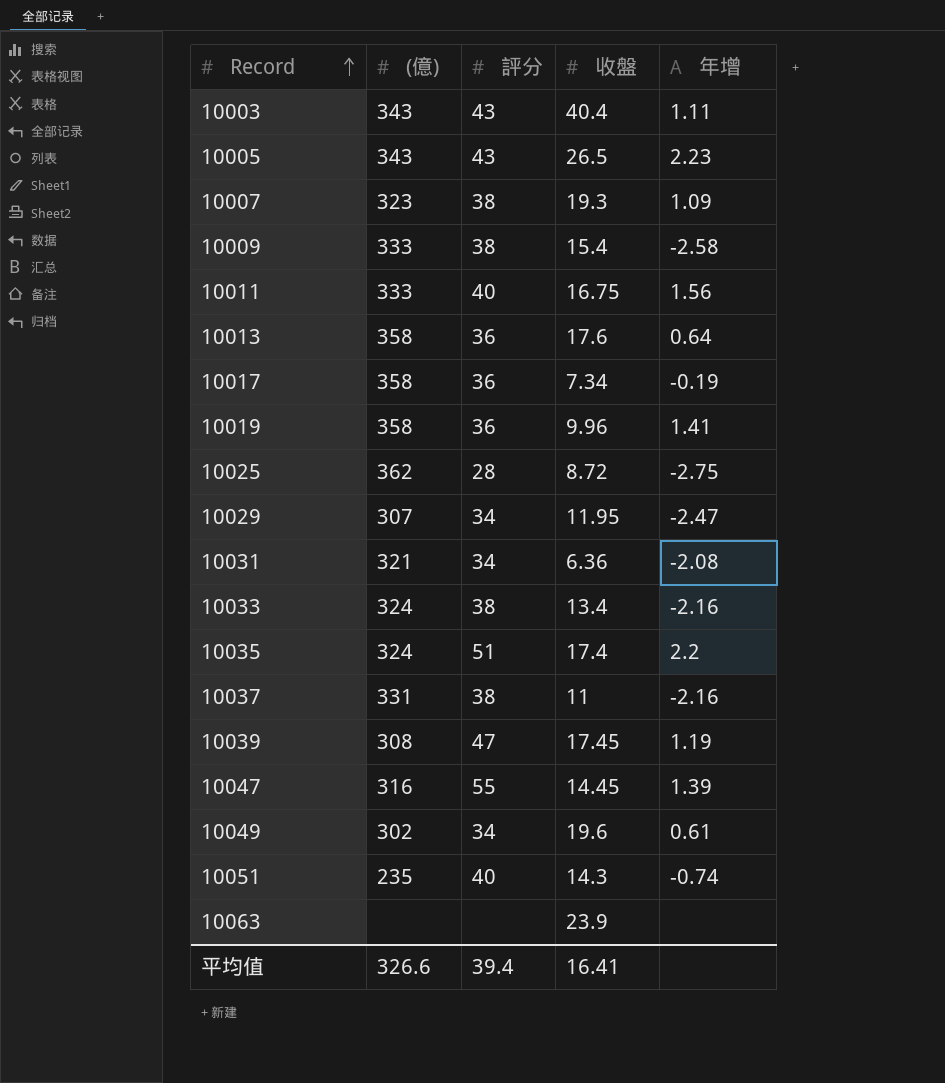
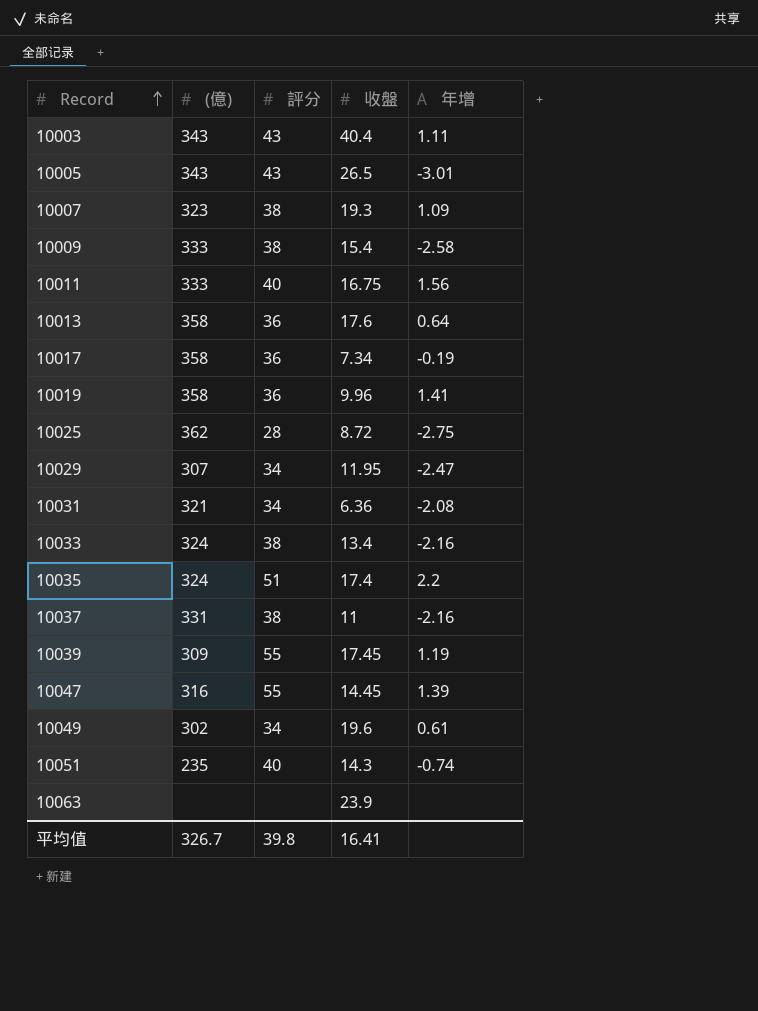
10005 | 年增: 2.23 -> -3.01
10039 | (億): 308 -> 309
10039 | 評分: 47 -> 55
平均值 | (億): 326.6 -> 326.7
平均值 | 評分: 39.4 -> 39.8

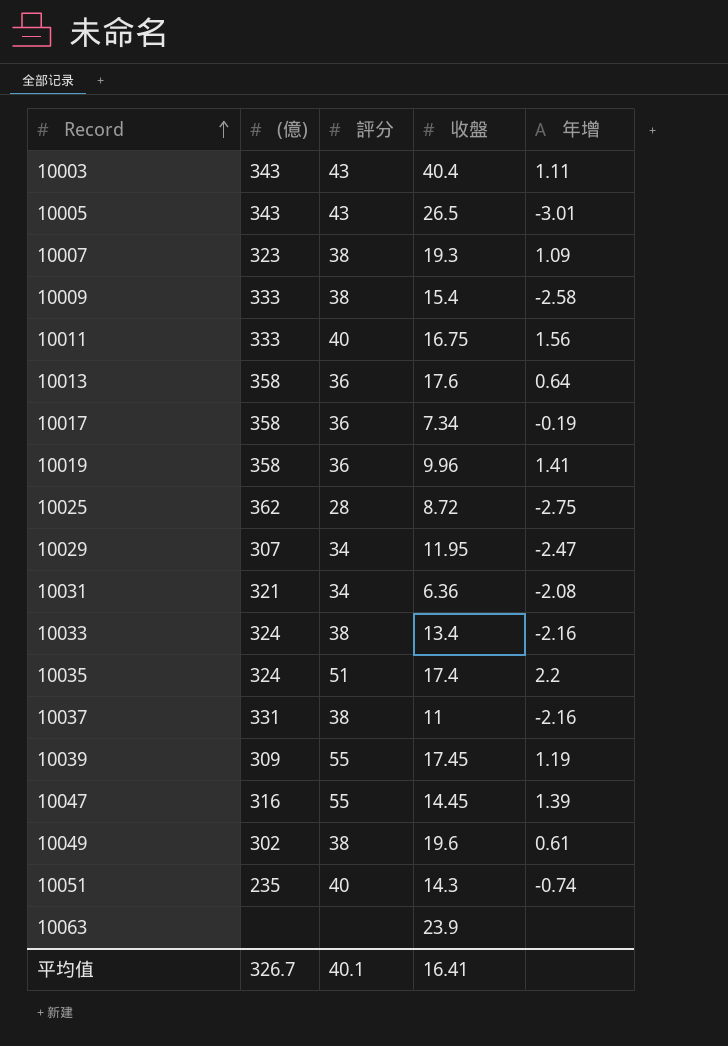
10049 | 評分: 34 -> 38
平均值 | 評分: 39.8 -> 40.1

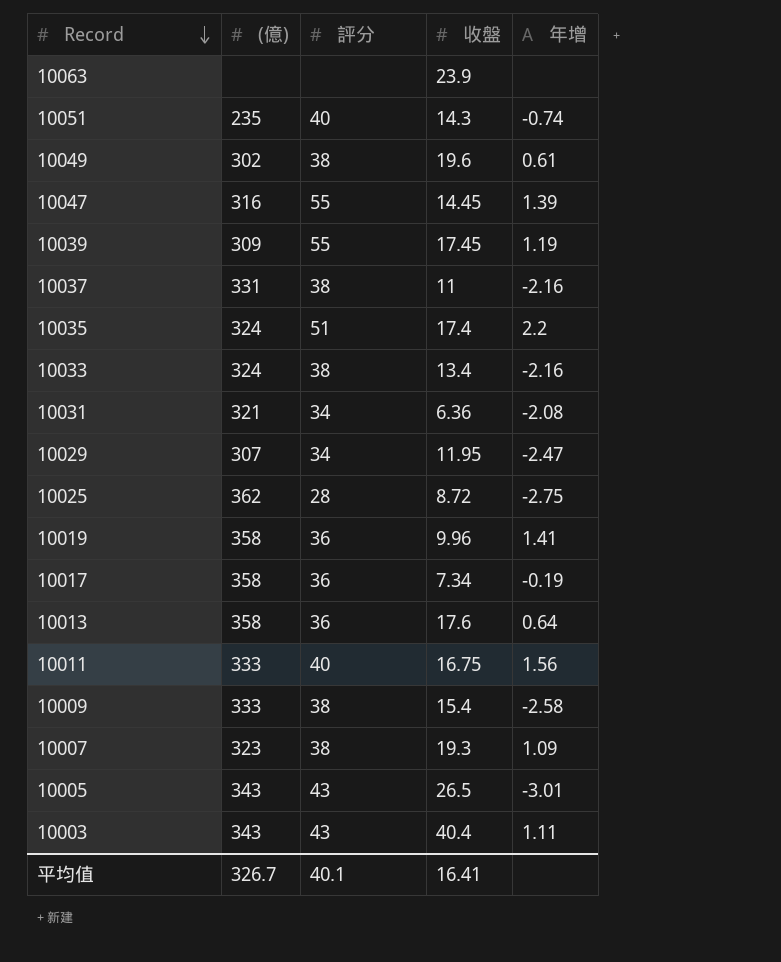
row order: Record ascending -> Record descending

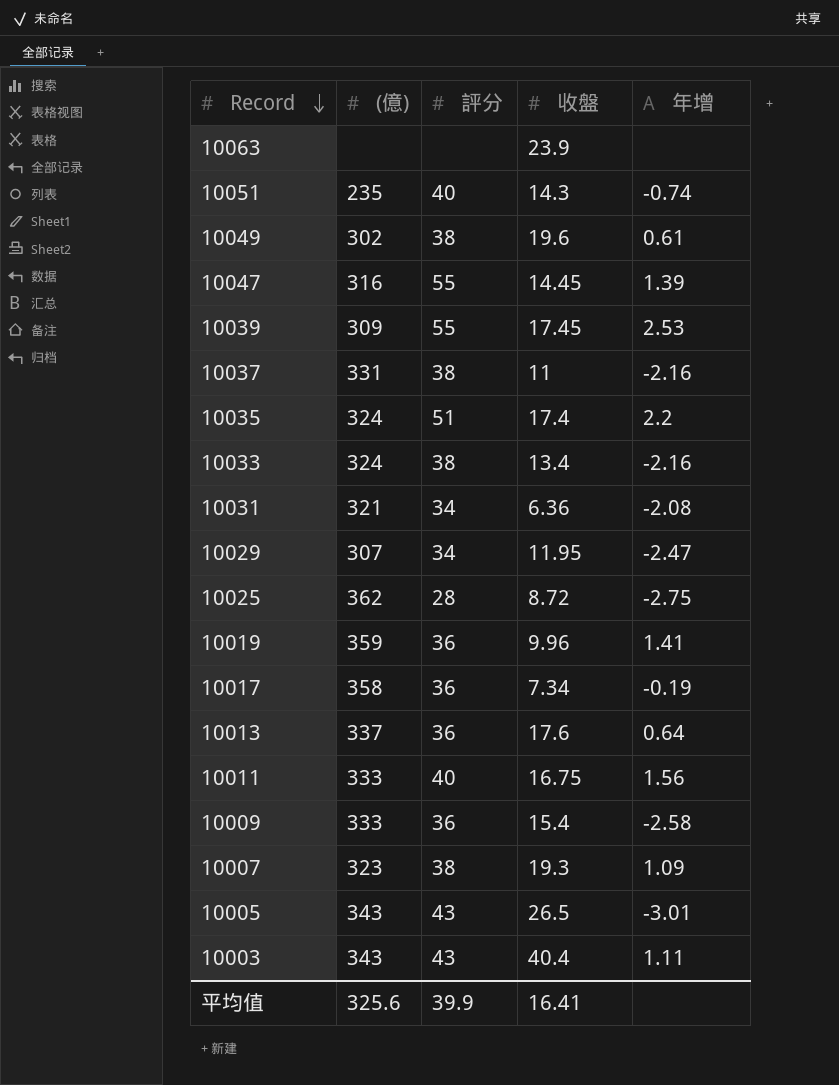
10039 | 年增: 1.19 -> 2.53
10019 | (億): 358 -> 359
10013 | (億): 358 -> 337
10009 | 評分: 38 -> 36
平均值 | (億): 326.7 -> 325.6
平均值 | 評分: 40.1 -> 39.9

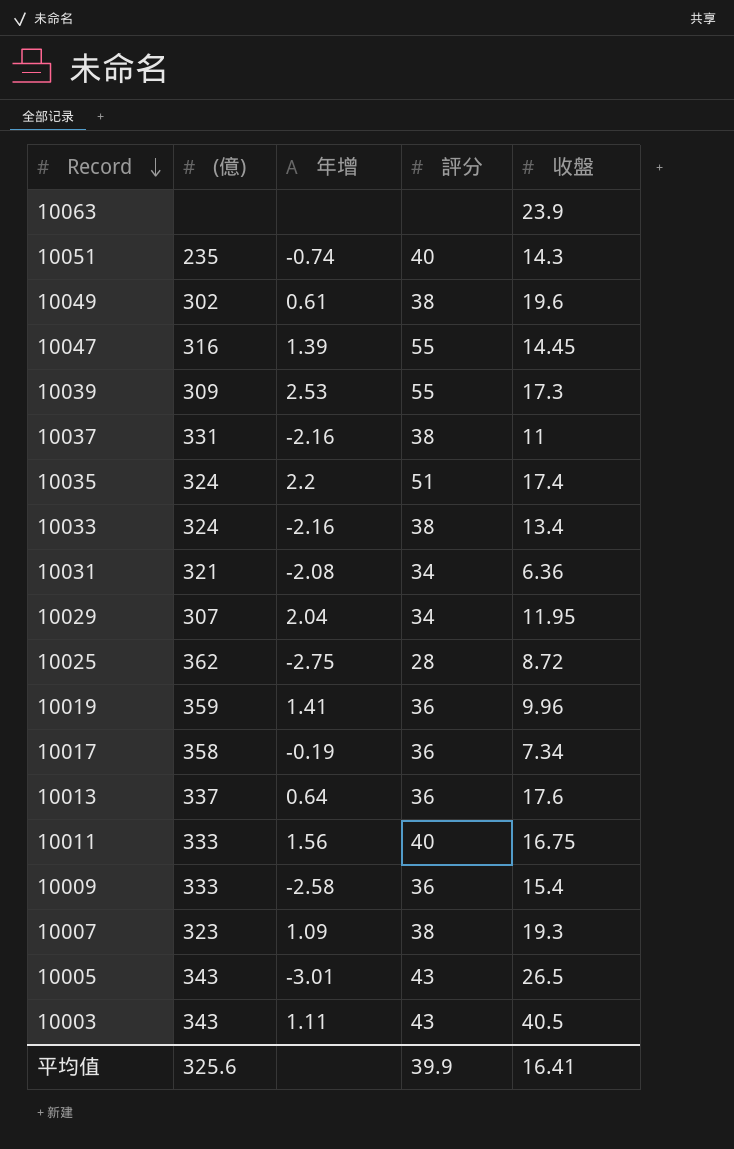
column 年增 | position: 5 -> 3
10039 | 收盤: 17.45 -> 17.3
10029 | 年增: -2.47 -> 2.04
10003 | 收盤: 40.4 -> 40.5

